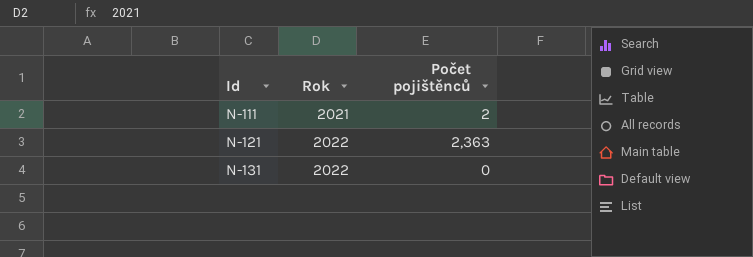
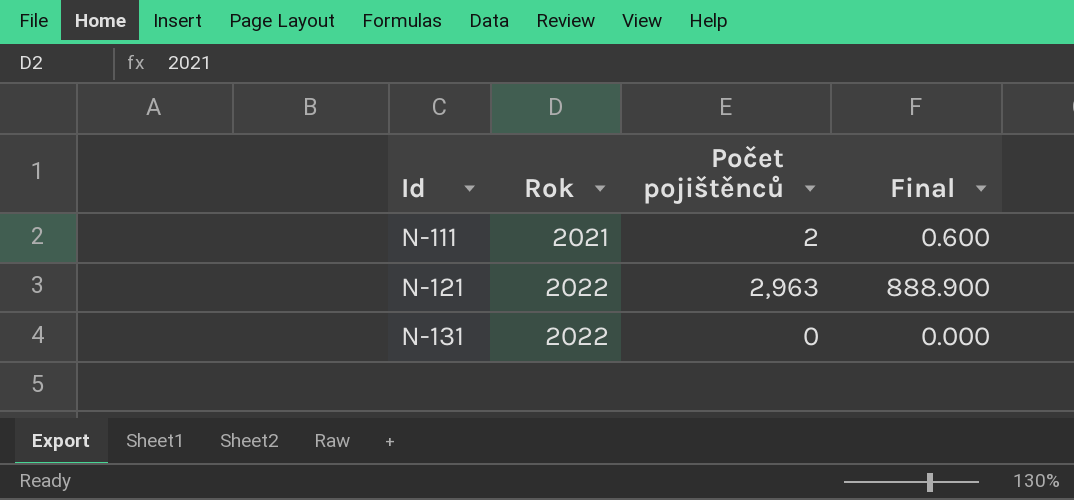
column Final | formula: none -> [Počet pojištěnců] * 0.3
N-121 | Počet pojištěnců: 2,363 -> 2,963

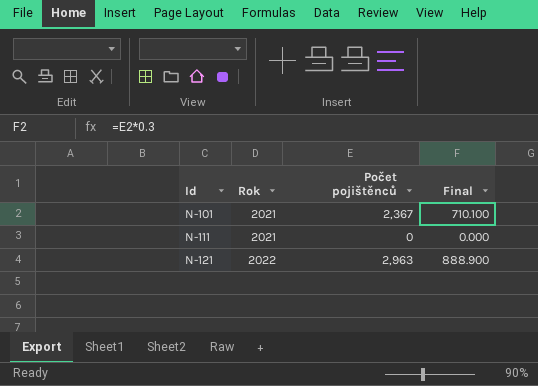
row N-131: 2022 | 0 | 0.000 -> none
row N-101: none -> 2021 | 2,367 | 710.100
N-111 | Počet pojištěnců: 2 -> 0
N-111 | Final: 0.600 -> 0.000

